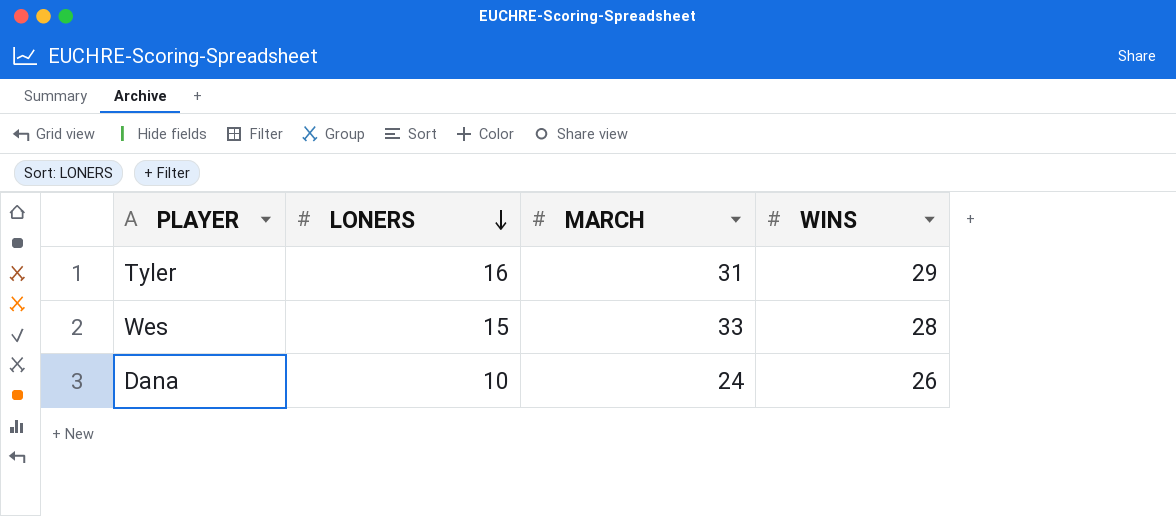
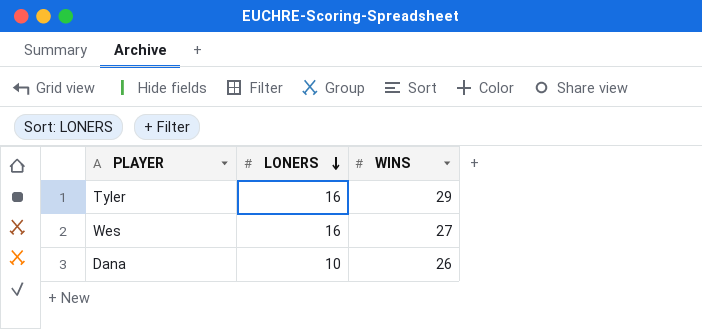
column MARCH | position: 3 -> none
Wes | LONERS: 15 -> 16
Wes | WINS: 28 -> 27

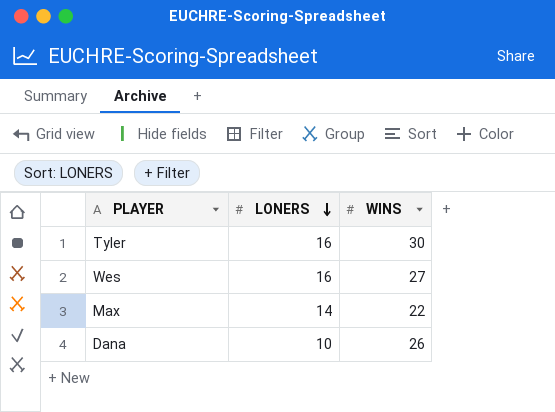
Tyler | WINS: 29 -> 30
row Max: none -> 14 | 22

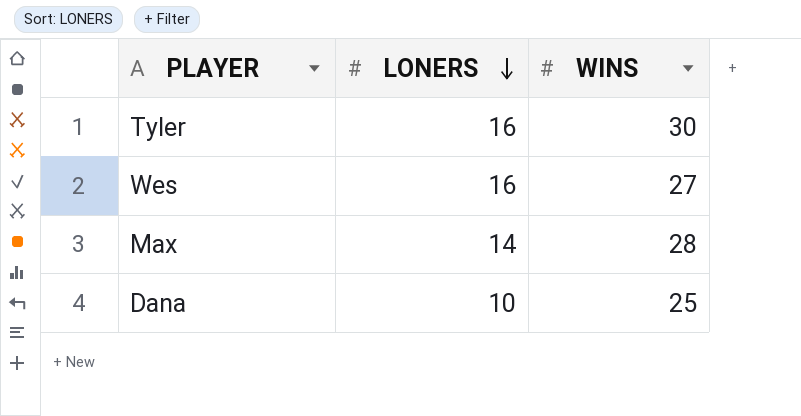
Max | WINS: 22 -> 28
Dana | WINS: 26 -> 25

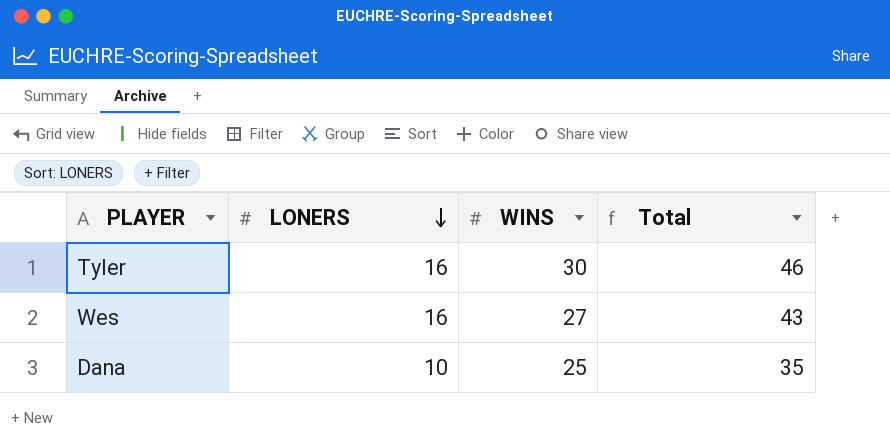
column Total | formula: none -> [LONERS] + [WINS]
row Max: 14 | 28 -> none

